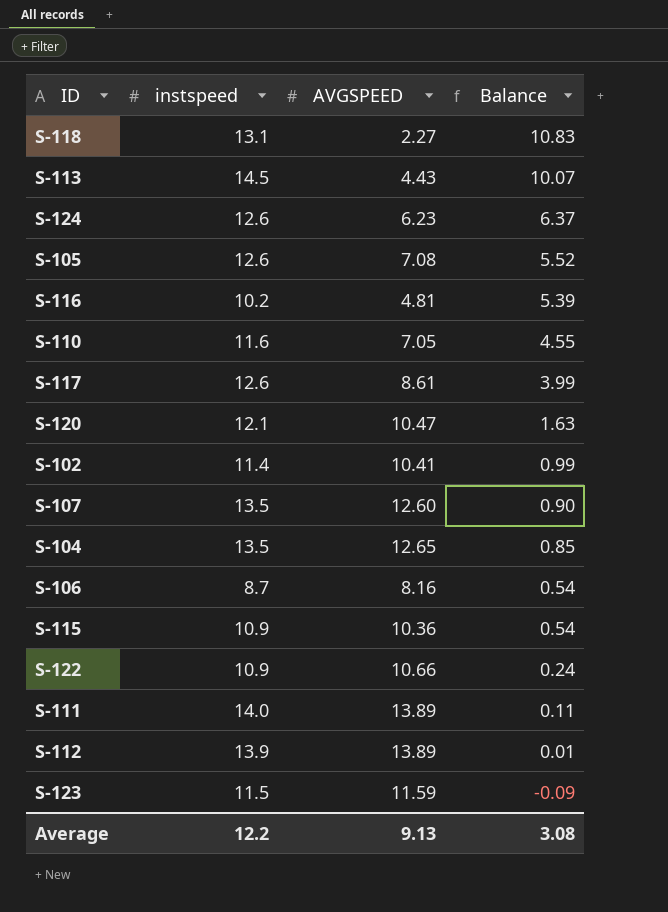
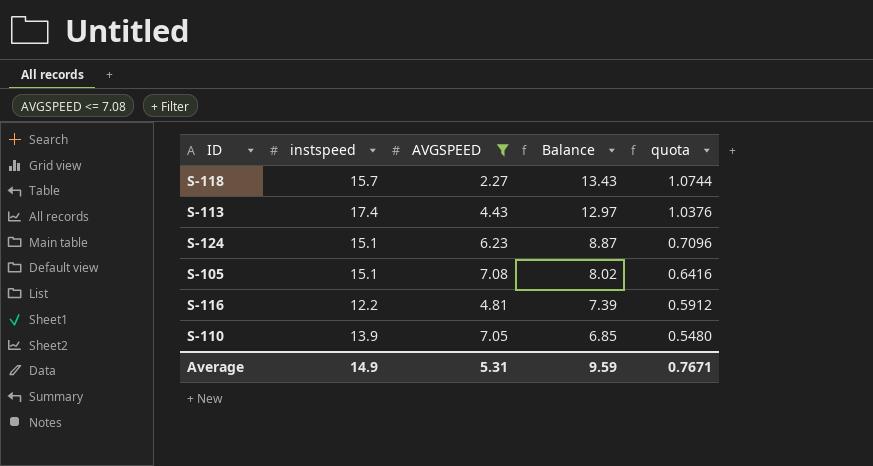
filter: none -> AVGSPEED <= 7.08
column quota | formula: none -> [Balance] * 0.08
S-118 | instspeed: 13.1 -> 15.7
S-118 | Balance: 10.83 -> 13.43
S-113 | instspeed: 14.5 -> 17.4
S-113 | Balance: 10.07 -> 12.97
S-124 | instspeed: 12.6 -> 15.1
S-124 | Balance: 6.37 -> 8.87
S-105 | instspeed: 12.6 -> 15.1
S-105 | Balance: 5.52 -> 8.02
S-116 | instspeed: 10.2 -> 12.2
S-116 | Balance: 5.39 -> 7.39
S-110 | instspeed: 11.6 -> 13.9
S-110 | Balance: 4.55 -> 6.85
Average | instspeed: 12.2 -> 14.9
Average | AVGSPEED: 9.13 -> 5.31
Average | Balance: 3.08 -> 9.59

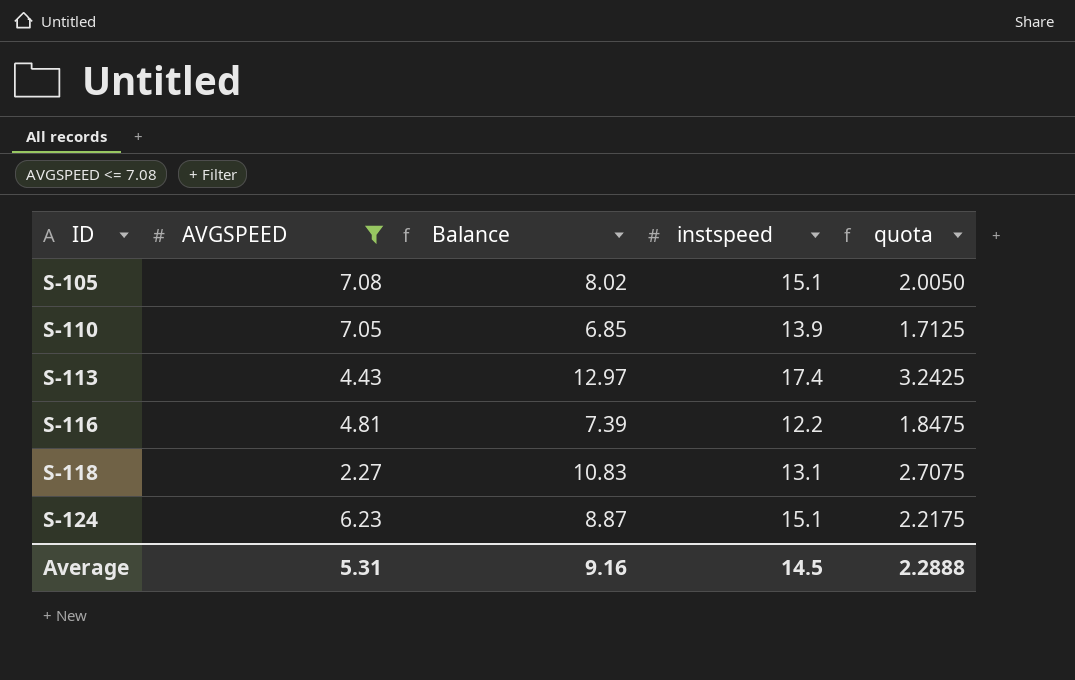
row order: Balance descending -> ID ascending
column instspeed | position: 2 -> 4
column quota | formula: [Balance] * 0.08 -> [Balance] * 0.25
S-118 | Balance: 13.43 -> 10.83
S-118 | instspeed: 15.7 -> 13.1
Average | Balance: 9.59 -> 9.16
Average | instspeed: 14.9 -> 14.5
Average | quota: 0.7671 -> 2.2888

